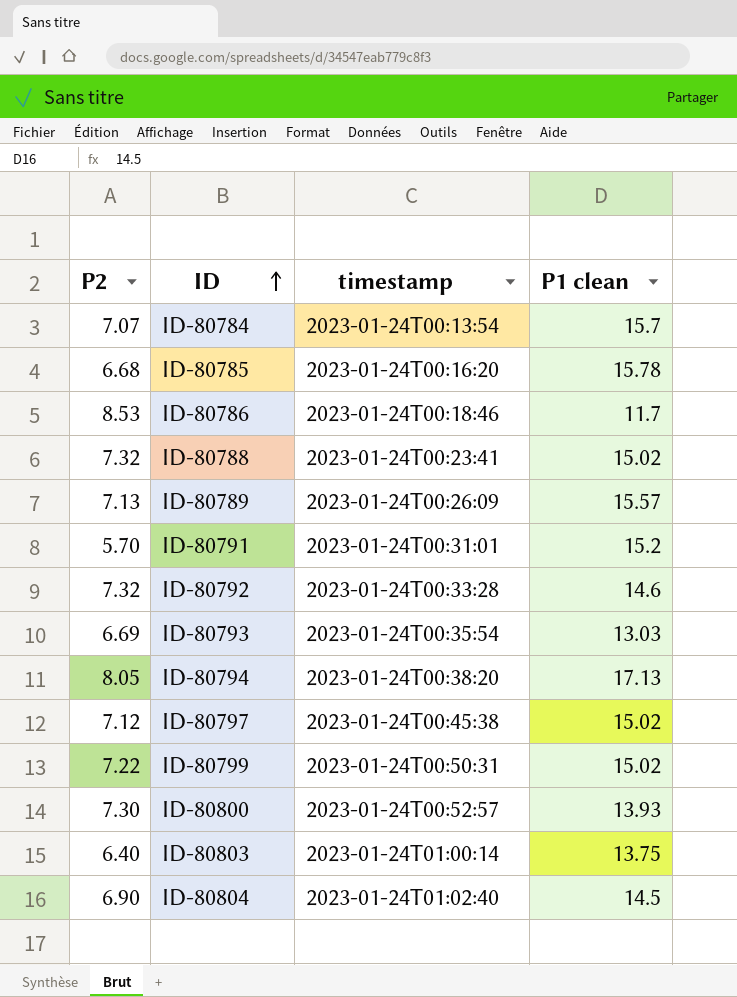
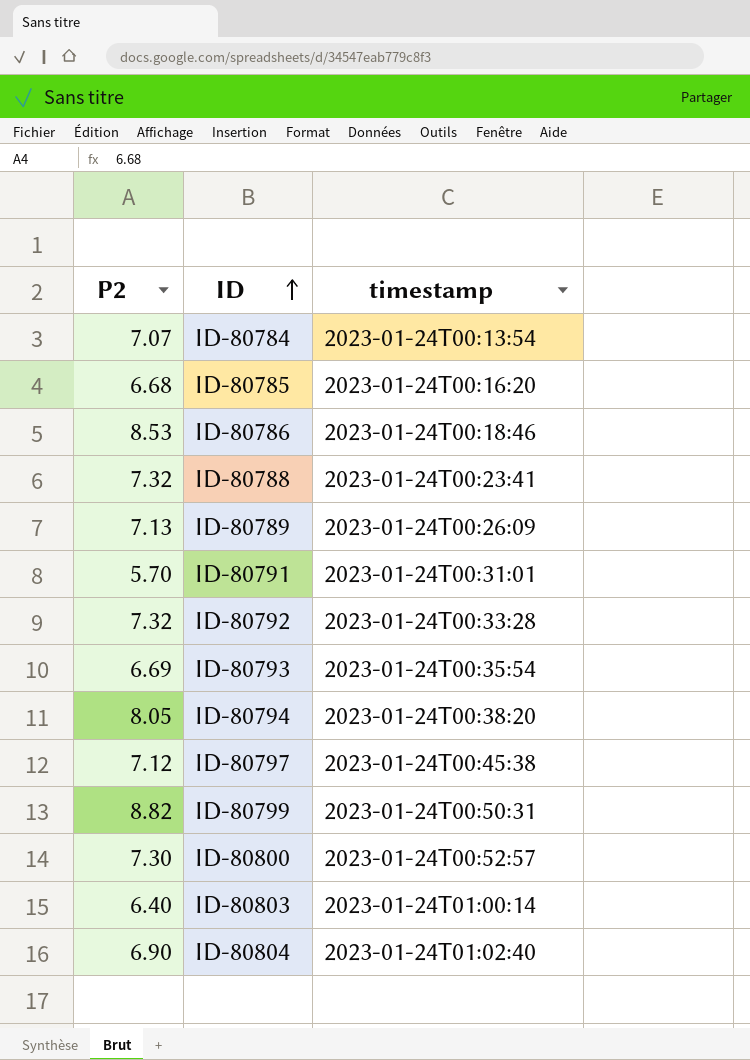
column P1 clean | position: 4 -> none
ID-80799 | P2: 7.22 -> 8.82

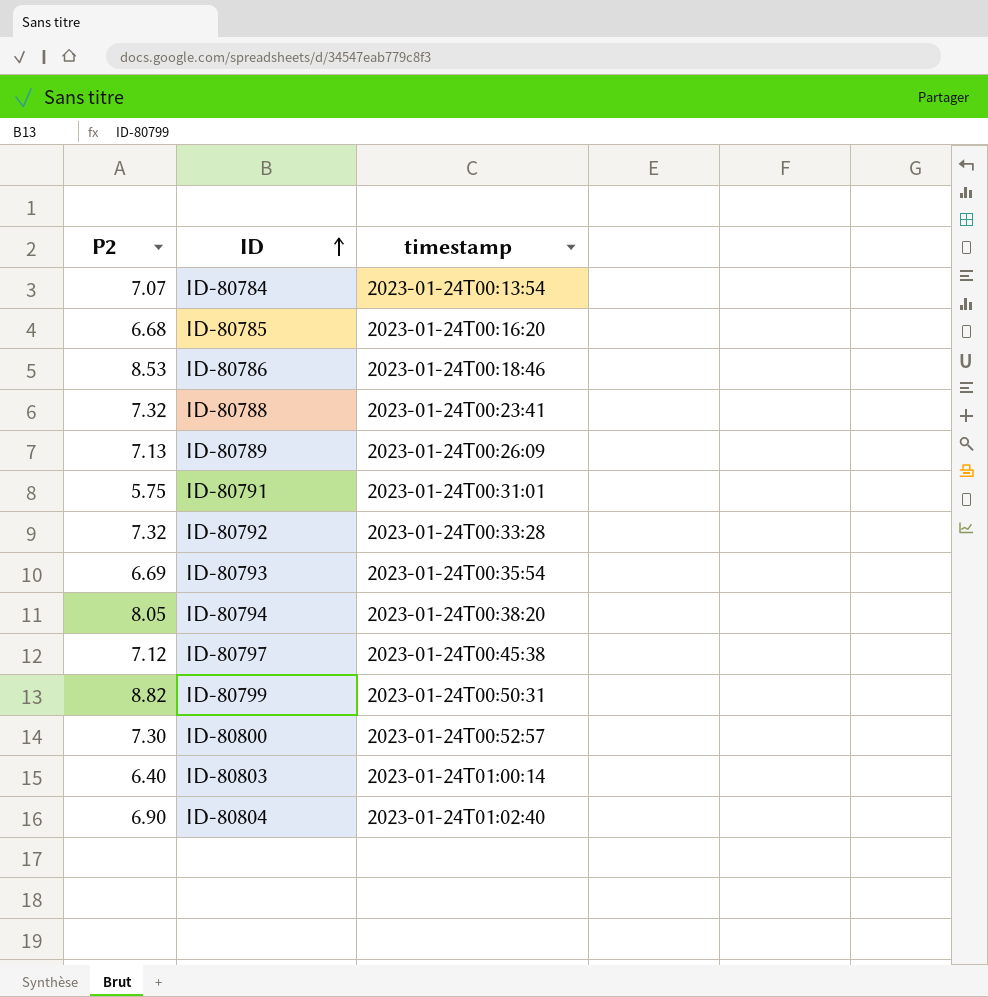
ID-80791 | P2: 5.70 -> 5.75

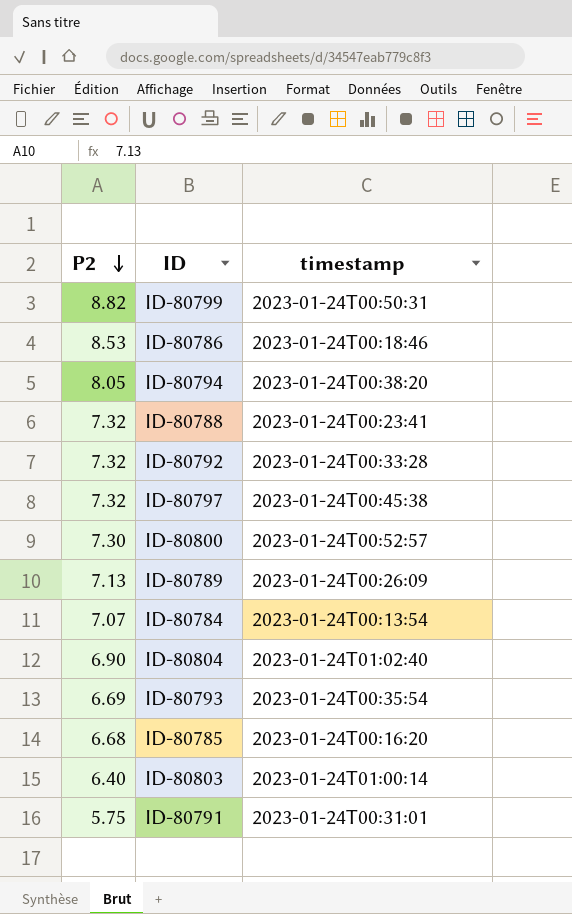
row order: ID ascending -> P2 descending
ID-80797 | P2: 7.12 -> 7.32

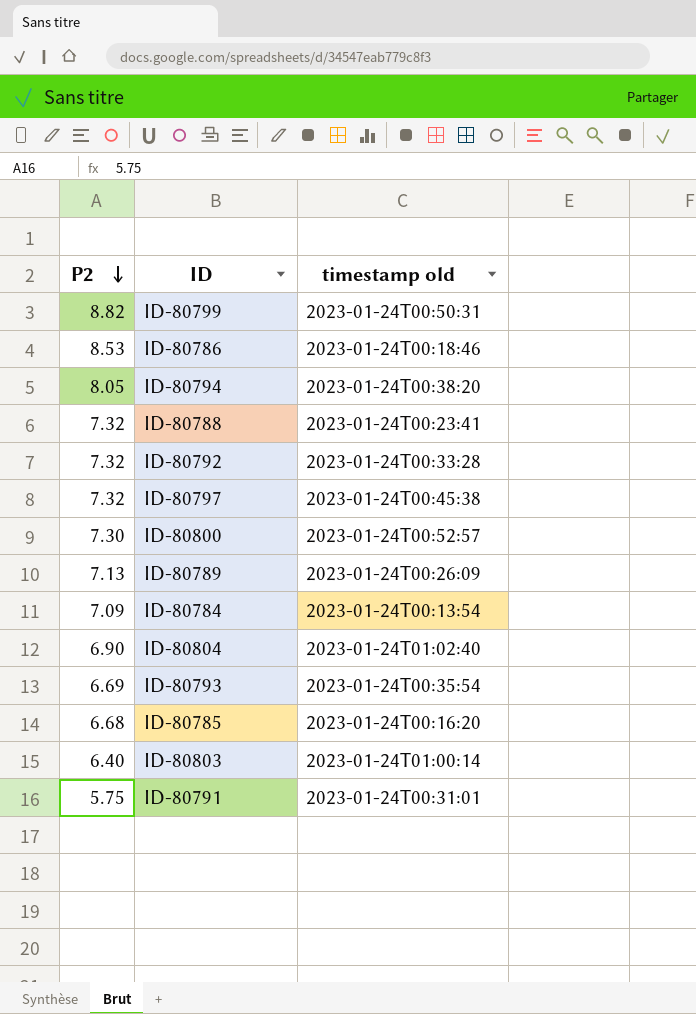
column name: timestamp -> timestamp old
ID-80784 | P2: 7.07 -> 7.09

